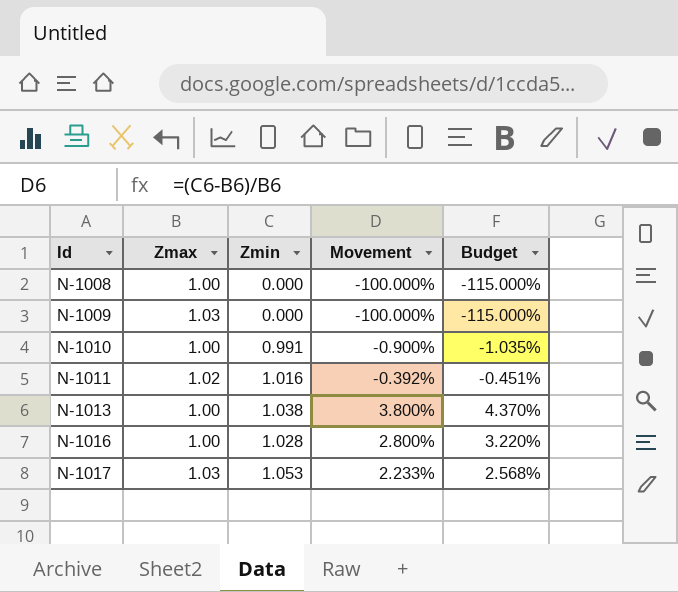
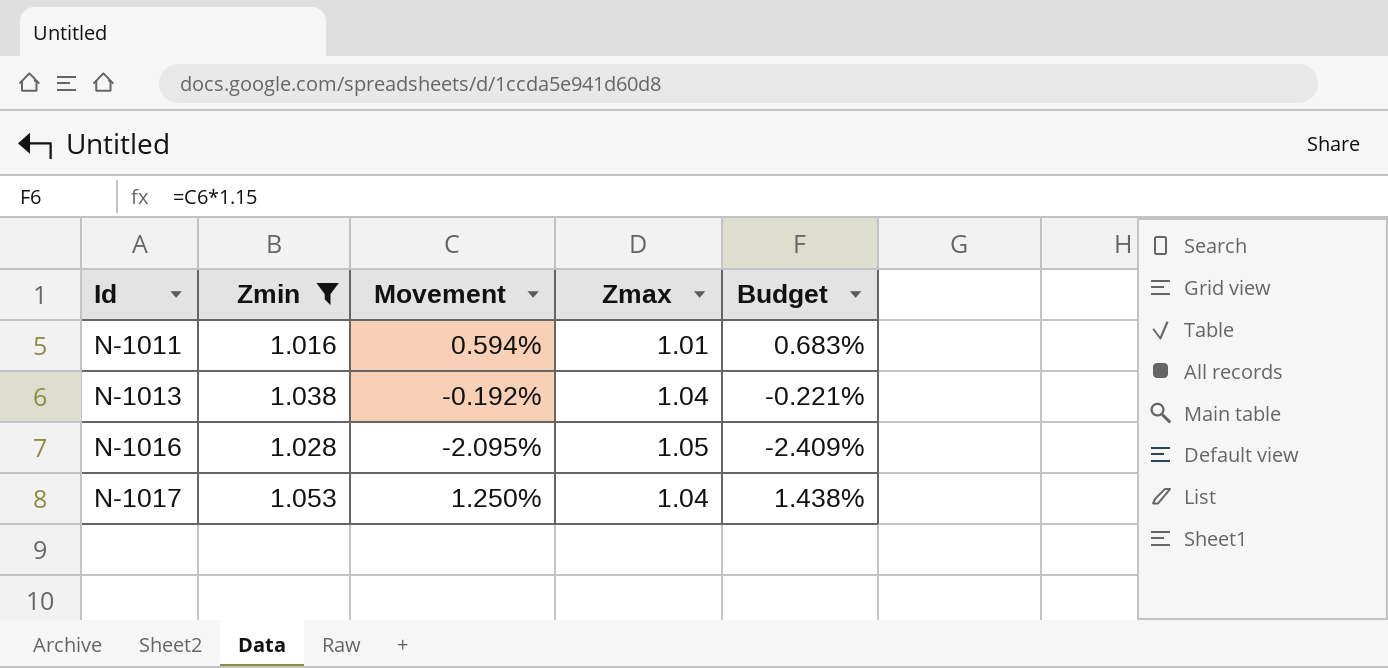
filter: none -> Zmin >= 1.016
column Zmax | position: 2 -> 4
N-1011 | Movement: -0.392% -> 0.594%
N-1011 | Zmax: 1.02 -> 1.01
N-1011 | Budget: -0.451% -> 0.683%
N-1013 | Movement: 3.800% -> -0.192%
N-1013 | Zmax: 1.00 -> 1.04
N-1013 | Budget: 4.370% -> -0.221%
N-1016 | Movement: 2.800% -> -2.095%
N-1016 | Zmax: 1.00 -> 1.05
N-1016 | Budget: 3.220% -> -2.409%
N-1017 | Movement: 2.233% -> 1.250%
N-1017 | Zmax: 1.03 -> 1.04
N-1017 | Budget: 2.568% -> 1.438%

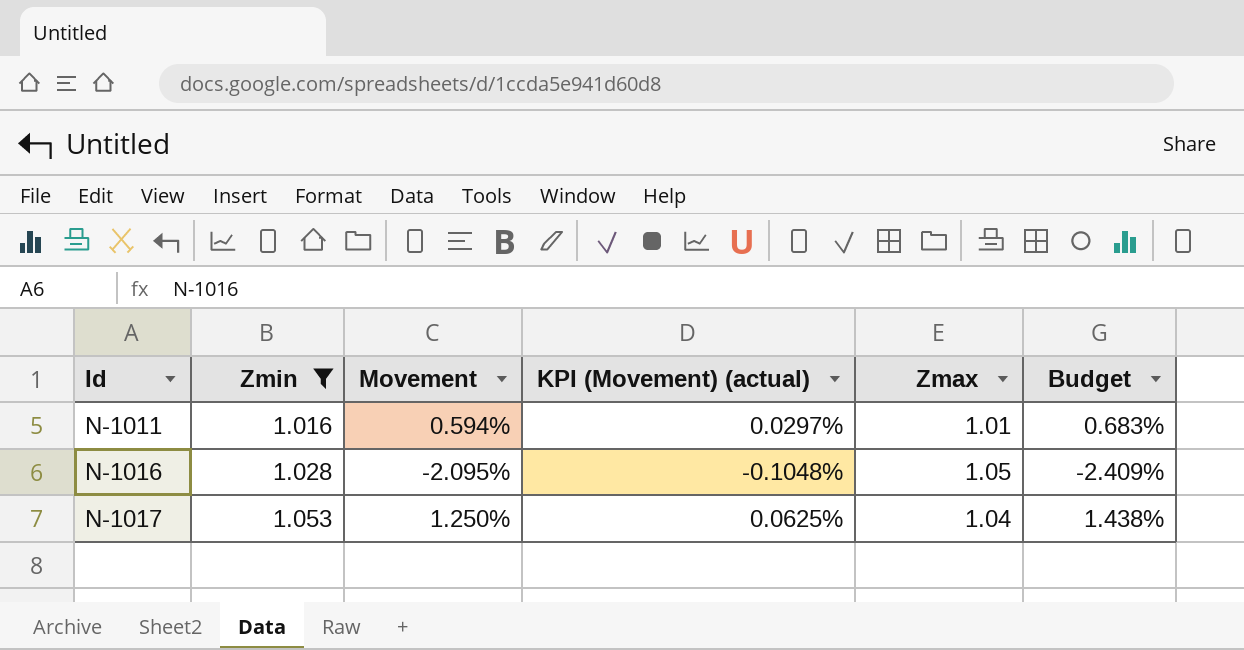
column KPI (Movement) (actual) | formula: none -> [Movement] * 0.05
row N-1013: 1.038 | -0.192% | 1.04 | -0.221% -> none

